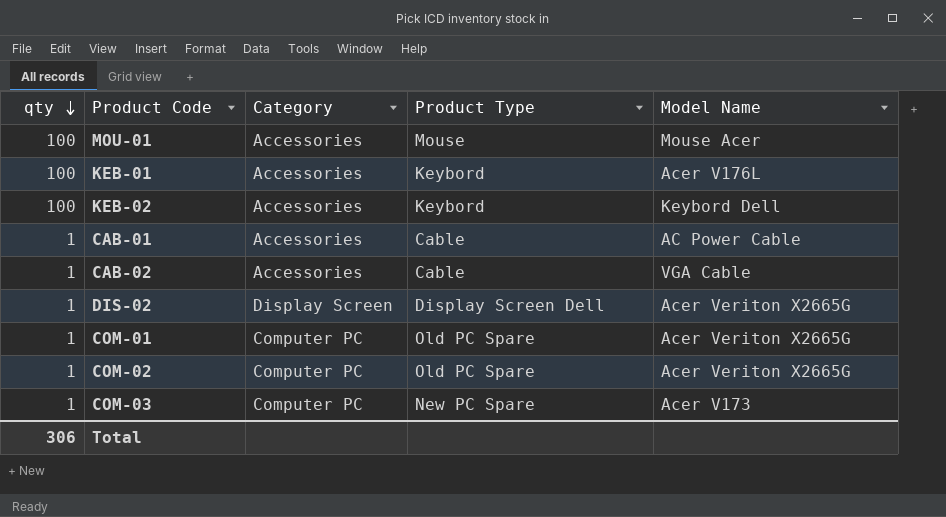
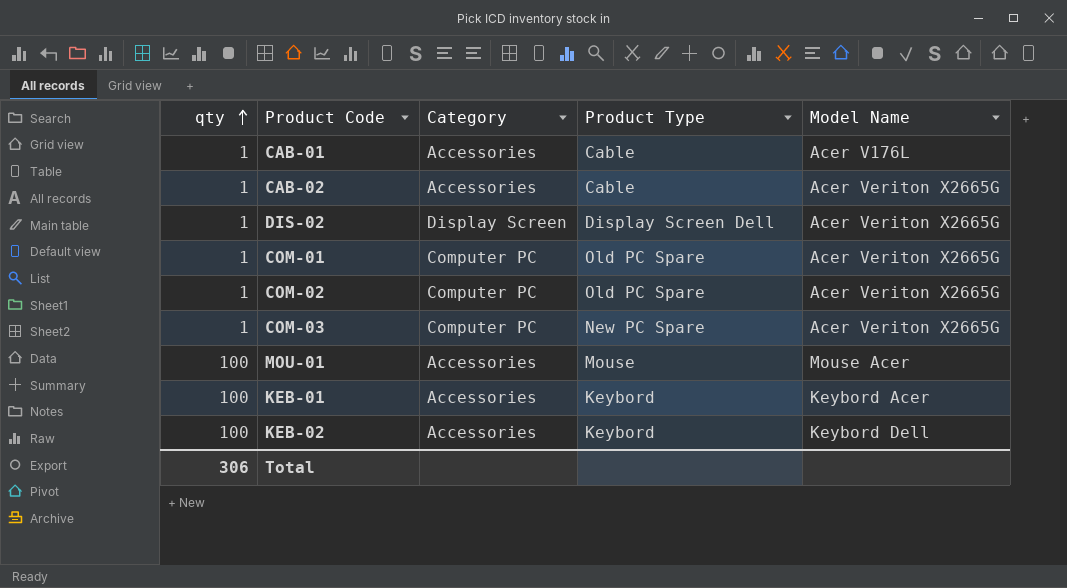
row order: qty descending -> qty ascending
CAB-01 | Model Name: AC Power Cable -> Acer V176L
CAB-02 | Model Name: VGA Cable -> Acer Veriton X2665G
COM-03 | Model Name: Acer V173 -> Acer Veriton X2665G
KEB-01 | Model Name: Acer V176L -> Keybord Acer

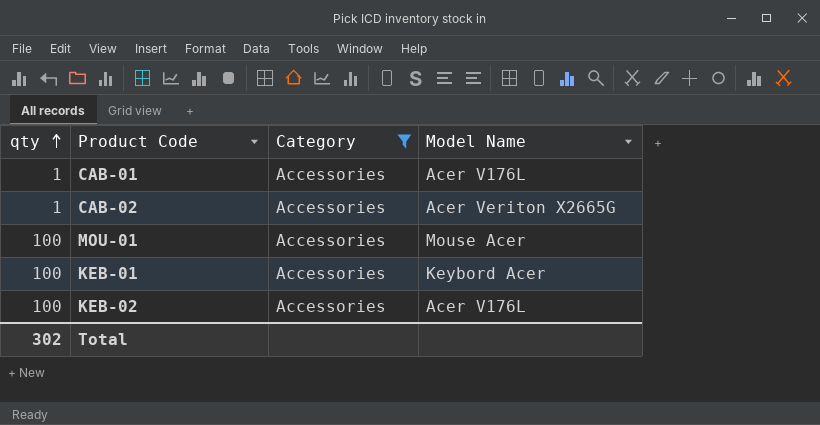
filter: none -> Category = Accessories
column Product Type | position: 4 -> none
KEB-02 | Model Name: Keybord Dell -> Acer V176L
Total | qty: 306 -> 302

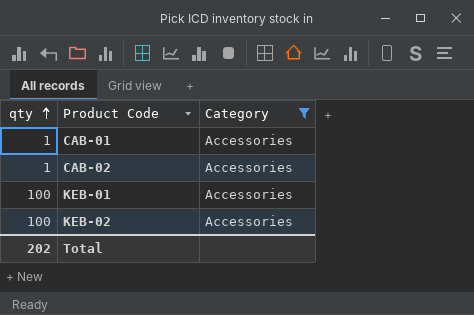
column Model Name | position: 4 -> none
row MOU-01: 100 | Accessories | Mouse Acer -> none
Total | qty: 302 -> 202

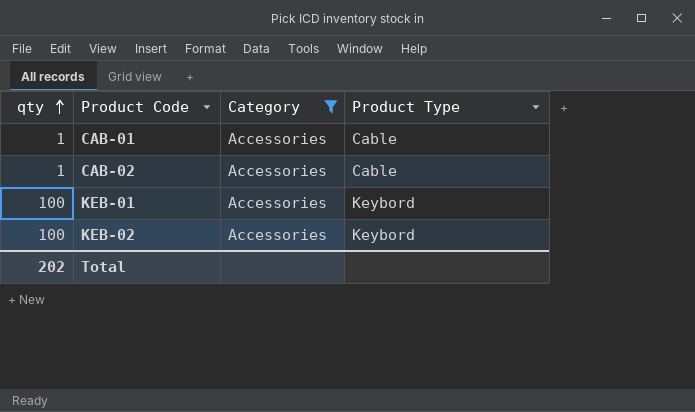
column Product Type | position: none -> 4

